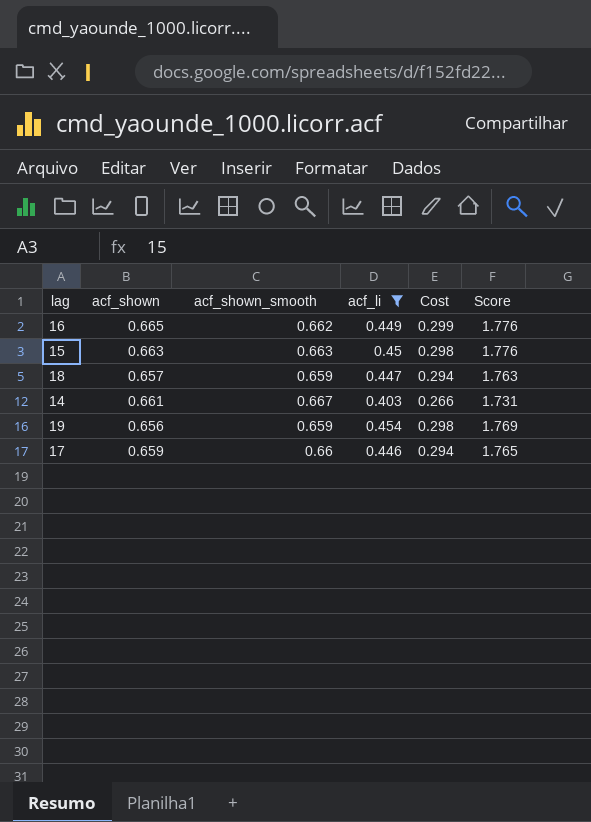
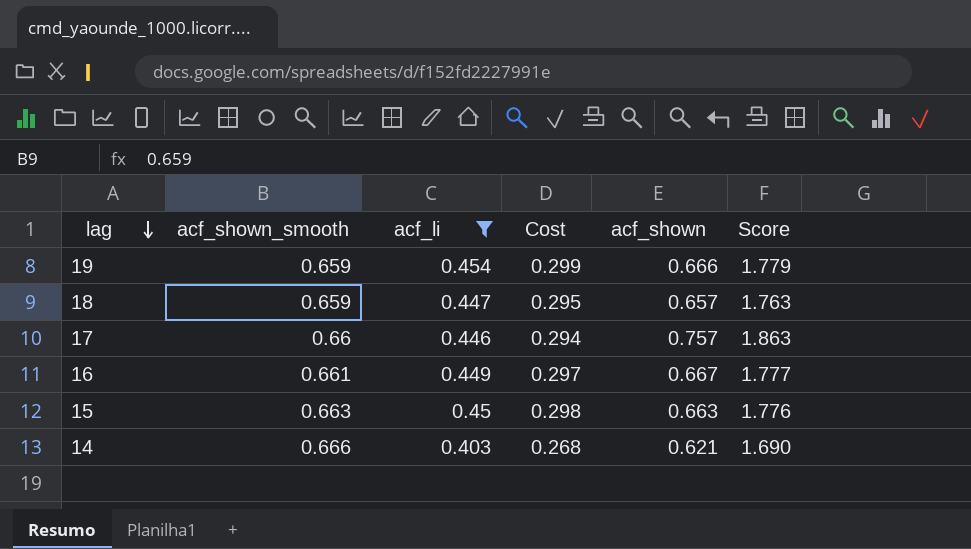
row order: none -> lag descending
column Cost | formula: [acf_shown] * [acf_li] -> [acf_shown_smooth] * [acf_li]
column acf_shown | position: 2 -> 5
19 | acf_shown: 0.656 -> 0.666
19 | Score: 1.769 -> 1.779
17 | acf_shown: 0.659 -> 0.757
17 | Score: 1.765 -> 1.863
16 | acf_shown_smooth: 0.662 -> 0.661
16 | acf_shown: 0.665 -> 0.667
16 | Score: 1.776 -> 1.777
14 | acf_shown_smooth: 0.667 -> 0.666
14 | acf_shown: 0.661 -> 0.621
14 | Score: 1.731 -> 1.690

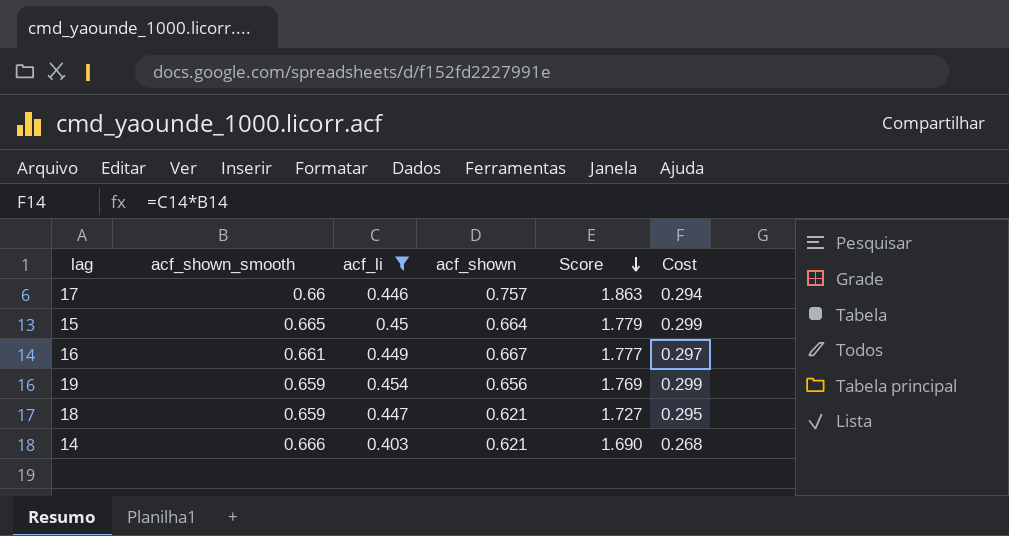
row order: lag descending -> Score descending
column Cost | position: 4 -> 6
15 | acf_shown_smooth: 0.663 -> 0.665
15 | acf_shown: 0.663 -> 0.664
15 | Score: 1.776 -> 1.779
15 | Cost: 0.298 -> 0.299
19 | acf_shown: 0.666 -> 0.656
19 | Score: 1.779 -> 1.769
18 | acf_shown: 0.657 -> 0.621
18 | Score: 1.763 -> 1.727

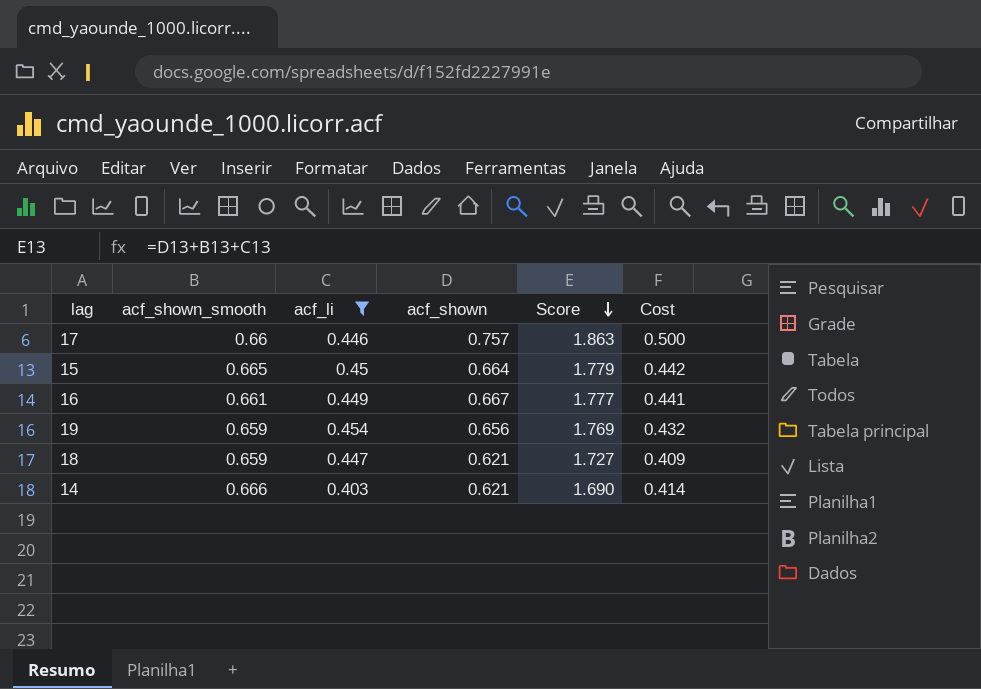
column Cost | formula: [acf_shown_smooth] * [acf_li] -> [acf_shown_smooth] * [acf_shown]

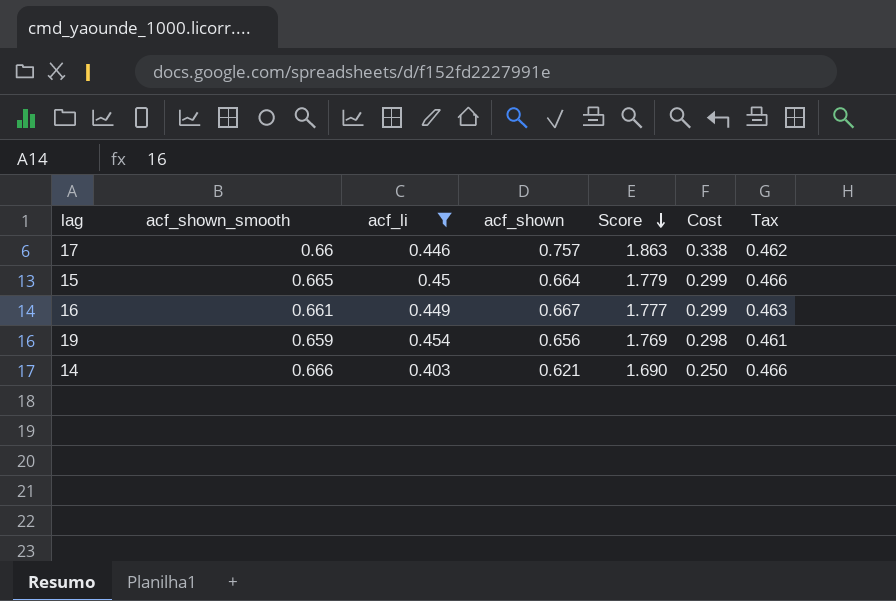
column Cost | formula: [acf_shown_smooth] * [acf_shown] -> [acf_li] * [acf_shown]
column Tax | formula: none -> [acf_shown_smooth] * 0.7
row 18: 0.659 | 0.447 | 0.621 | 1.727 | 0.409 -> none

